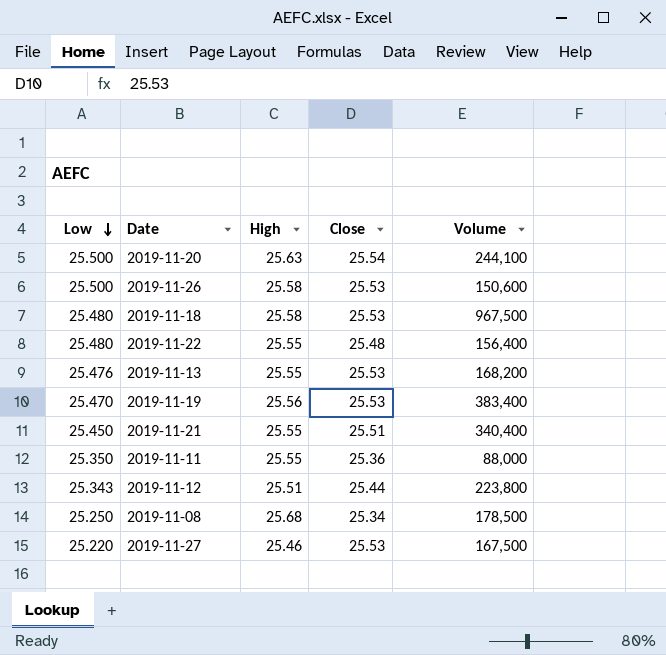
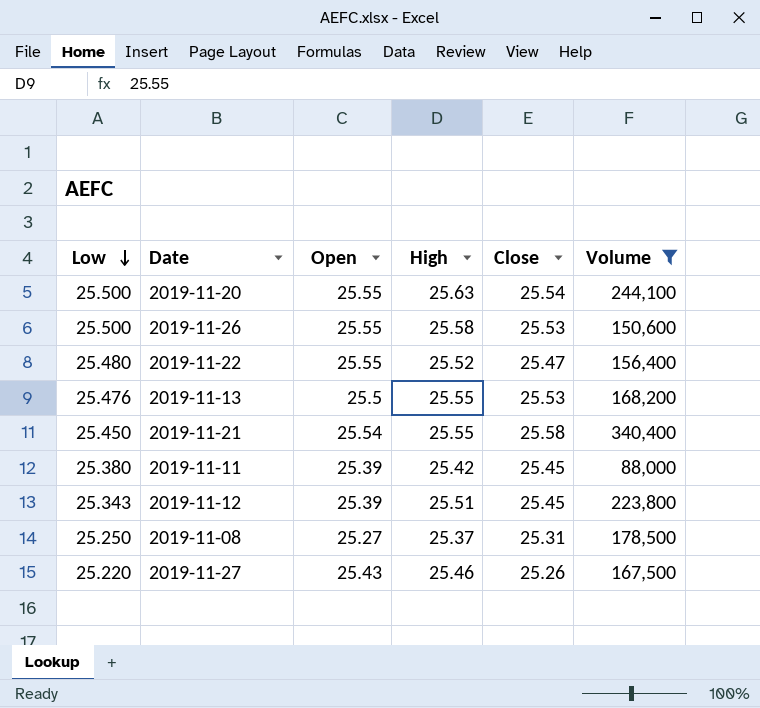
filter: none -> Volume <= 340,400
column Open | position: none -> 3
2019-11-22 | High: 25.55 -> 25.52
2019-11-22 | Close: 25.48 -> 25.47
2019-11-21 | Close: 25.51 -> 25.58
2019-11-11 | Low: 25.350 -> 25.380
2019-11-11 | High: 25.55 -> 25.42
2019-11-11 | Close: 25.36 -> 25.45
2019-11-12 | Close: 25.44 -> 25.45
2019-11-08 | High: 25.68 -> 25.37
2019-11-08 | Close: 25.34 -> 25.31
2019-11-27 | Close: 25.53 -> 25.26

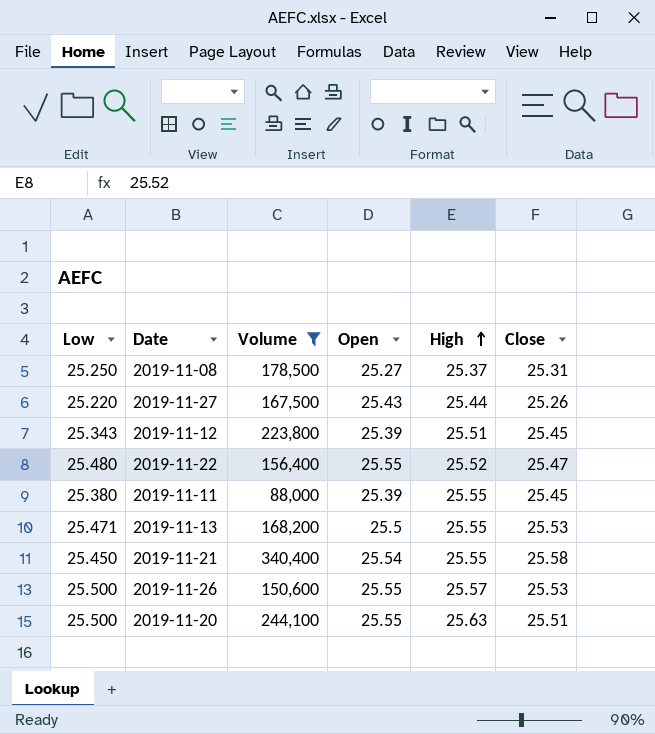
row order: Low descending -> High ascending
column Volume | position: 6 -> 3
2019-11-27 | High: 25.46 -> 25.44
2019-11-11 | High: 25.42 -> 25.55
2019-11-13 | Low: 25.476 -> 25.471
2019-11-26 | High: 25.58 -> 25.57
2019-11-20 | Close: 25.54 -> 25.51

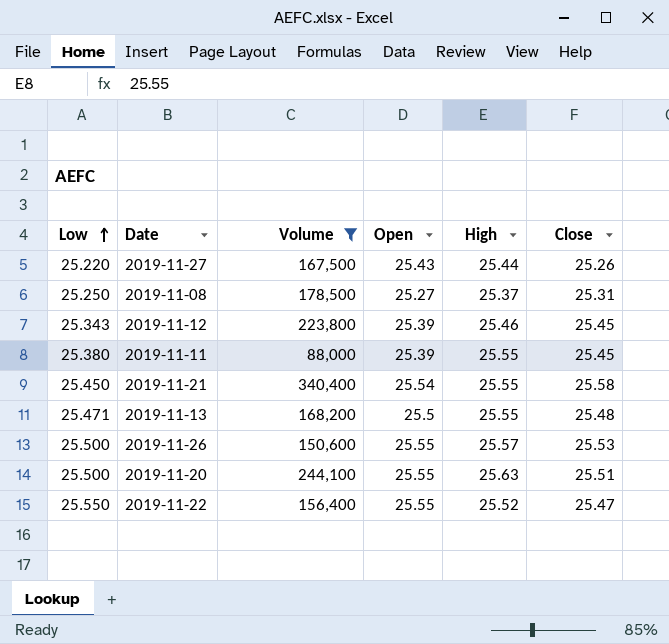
row order: High ascending -> Low ascending
2019-11-12 | High: 25.51 -> 25.46
2019-11-13 | Close: 25.53 -> 25.48
2019-11-22 | Low: 25.480 -> 25.550

